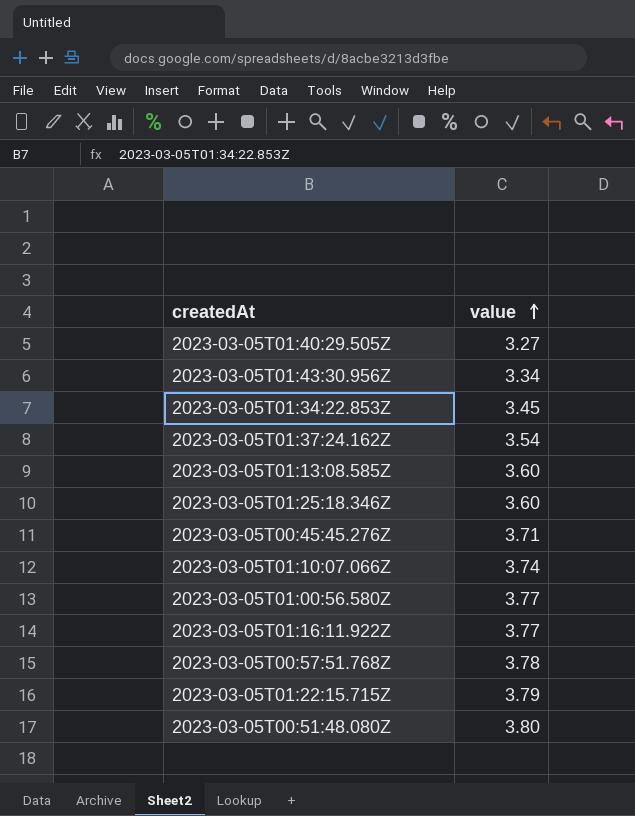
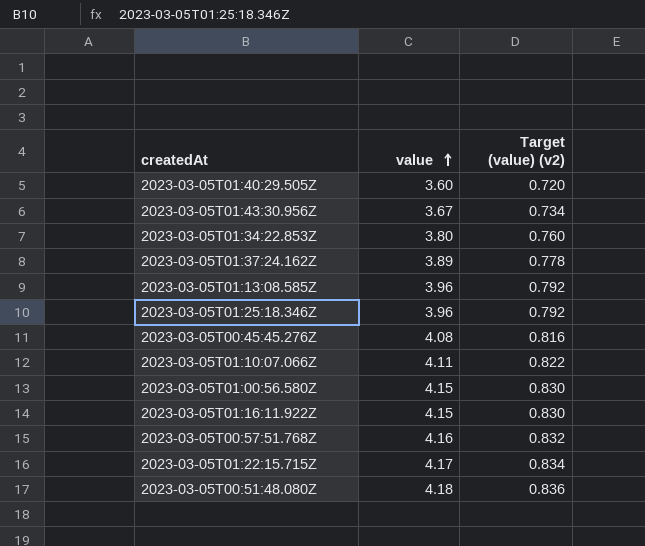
column Target (value) (v2) | formula: none -> [value] * 0.2
2023-03-05T01:40:29.505Z | value: 3.27 -> 3.60
2023-03-05T01:43:30.956Z | value: 3.34 -> 3.67
2023-03-05T01:34:22.853Z | value: 3.45 -> 3.80
2023-03-05T01:37:24.162Z | value: 3.54 -> 3.89
2023-03-05T01:13:08.585Z | value: 3.60 -> 3.96
2023-03-05T01:25:18.346Z | value: 3.60 -> 3.96
2023-03-05T00:45:45.276Z | value: 3.71 -> 4.08
2023-03-05T01:10:07.066Z | value: 3.74 -> 4.11
2023-03-05T01:00:56.580Z | value: 3.77 -> 4.15
2023-03-05T01:16:11.922Z | value: 3.77 -> 4.15
2023-03-05T00:57:51.768Z | value: 3.78 -> 4.16
2023-03-05T01:22:15.715Z | value: 3.79 -> 4.17
2023-03-05T00:51:48.080Z | value: 3.80 -> 4.18

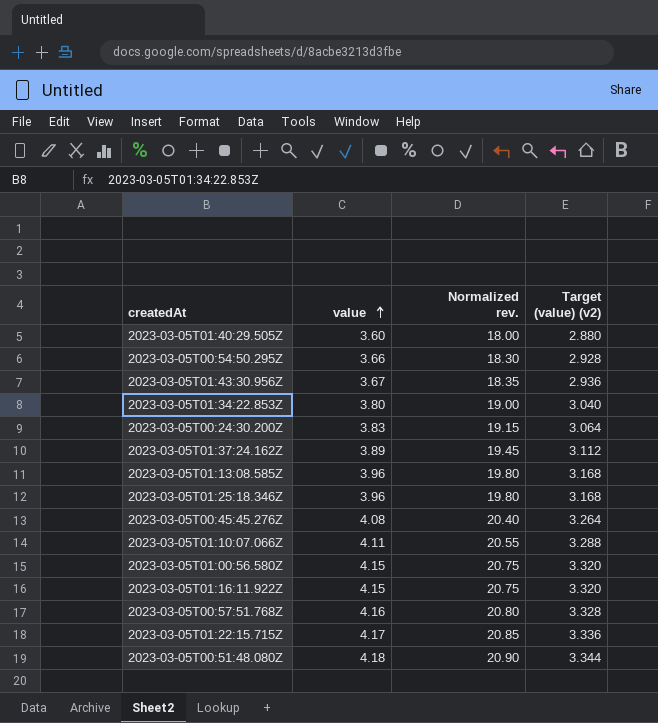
column Normalized rev. | formula: none -> [value] * 5
column Target (value) (v2) | formula: [value] * 0.2 -> [value] * 0.8
row 2023-03-05T00:54:50.295Z: none -> 3.66 | 18.30 | 2.928
row 2023-03-05T00:24:30.200Z: none -> 3.83 | 19.15 | 3.064

